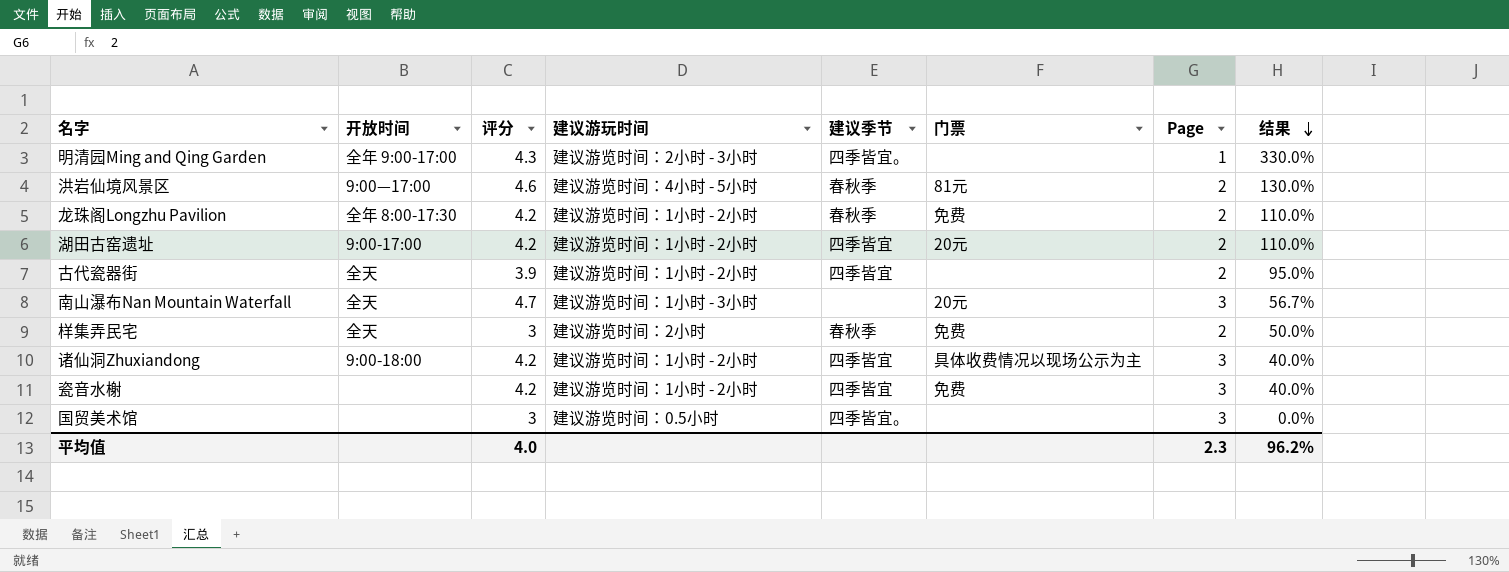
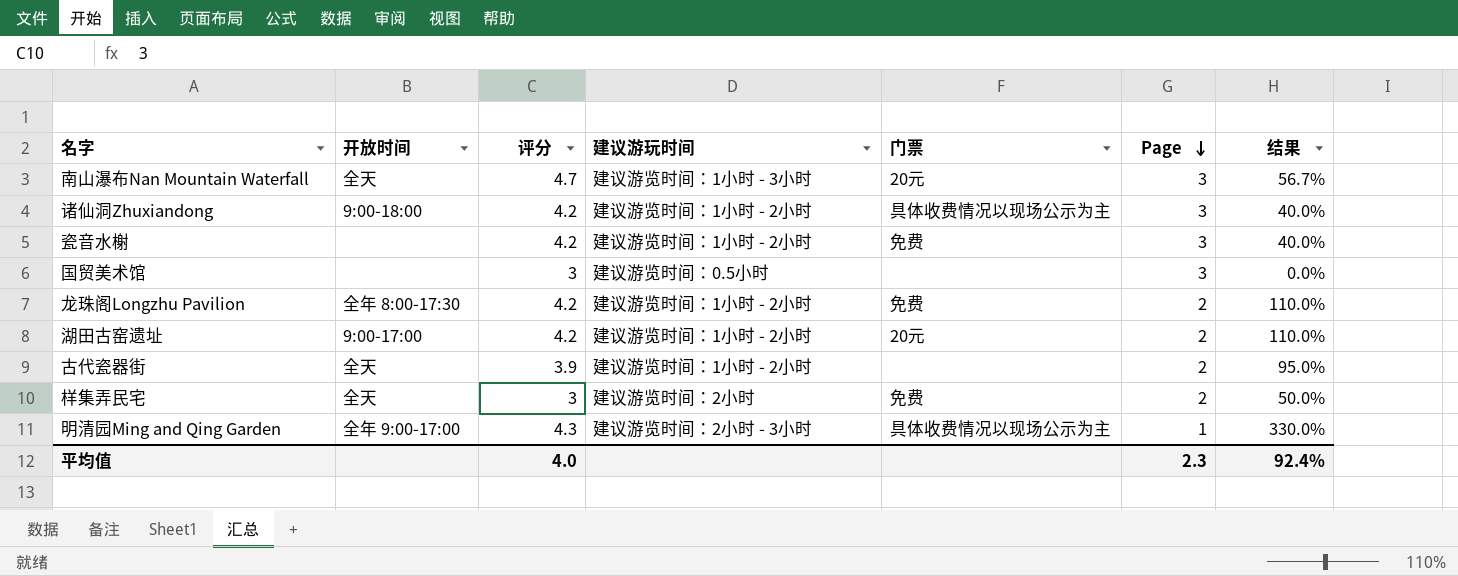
row order: 结果 descending -> Page descending
column 建议季节 | position: 5 -> none
row 洪岩仙境风景区: 9:00—17:00 | 4.6 | 建议游览时间：4小时 - 5小时 | 春秋季 | 81元 | 2 | 130.0% -> none
明清园Ming and Qing Garden | 门票: none -> 具体收费情况以现场公示为主
平均值 | 结果: 96.2% -> 92.4%

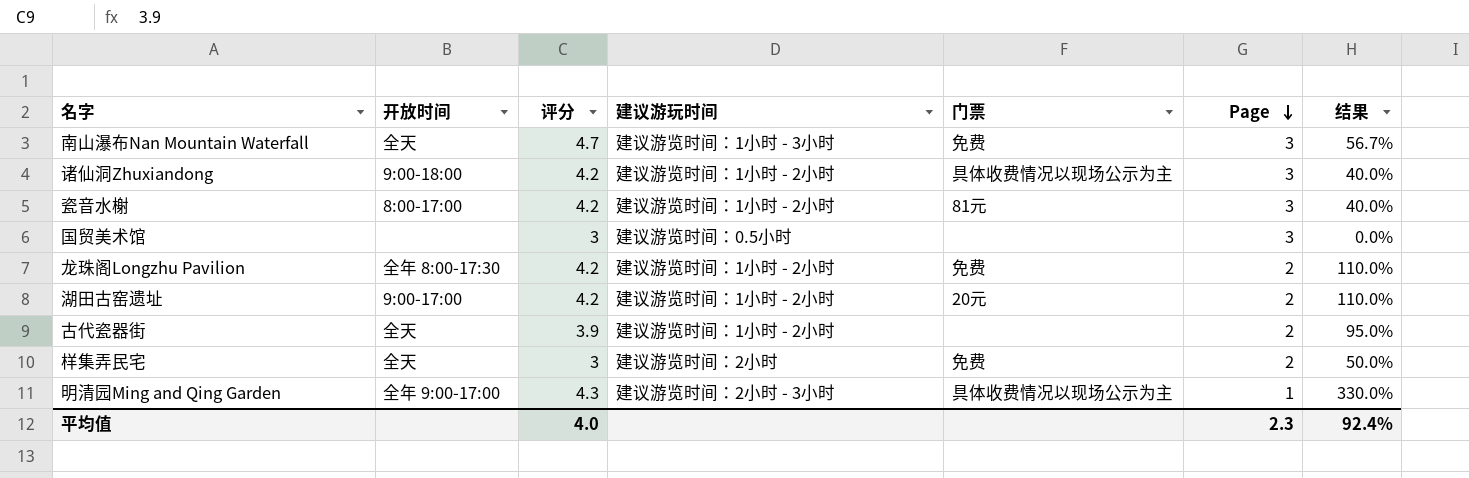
南山瀑布Nan Mountain Waterfall | 门票: 20元 -> 免费
瓷音水榭 | 开放时间: none -> 8:00-17:00
瓷音水榭 | 门票: 免费 -> 81元

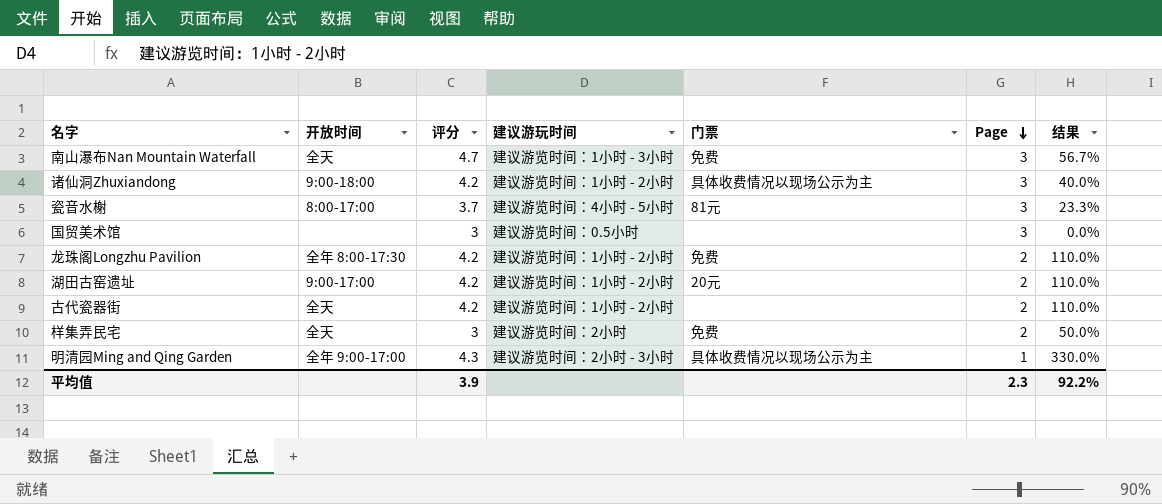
瓷音水榭 | 评分: 4.2 -> 3.7
瓷音水榭 | 建议游玩时间: 建议游览时间：1小时 - 2小时 -> 建议游览时间：4小时 - 5小时
瓷音水榭 | 结果: 40.0% -> 23.3%
古代瓷器街 | 评分: 3.9 -> 4.2
古代瓷器街 | 结果: 95.0% -> 110.0%
平均值 | 评分: 4.0 -> 3.9
平均值 | 结果: 92.4% -> 92.2%

